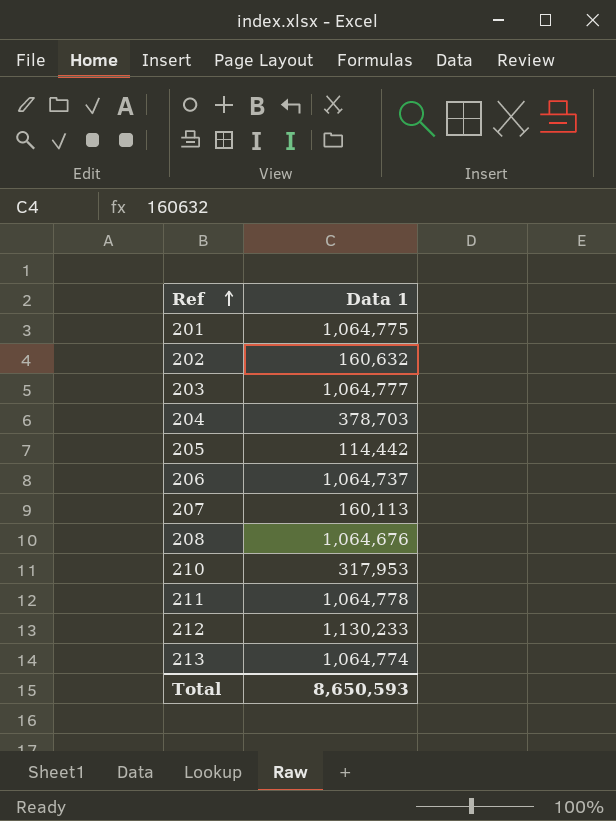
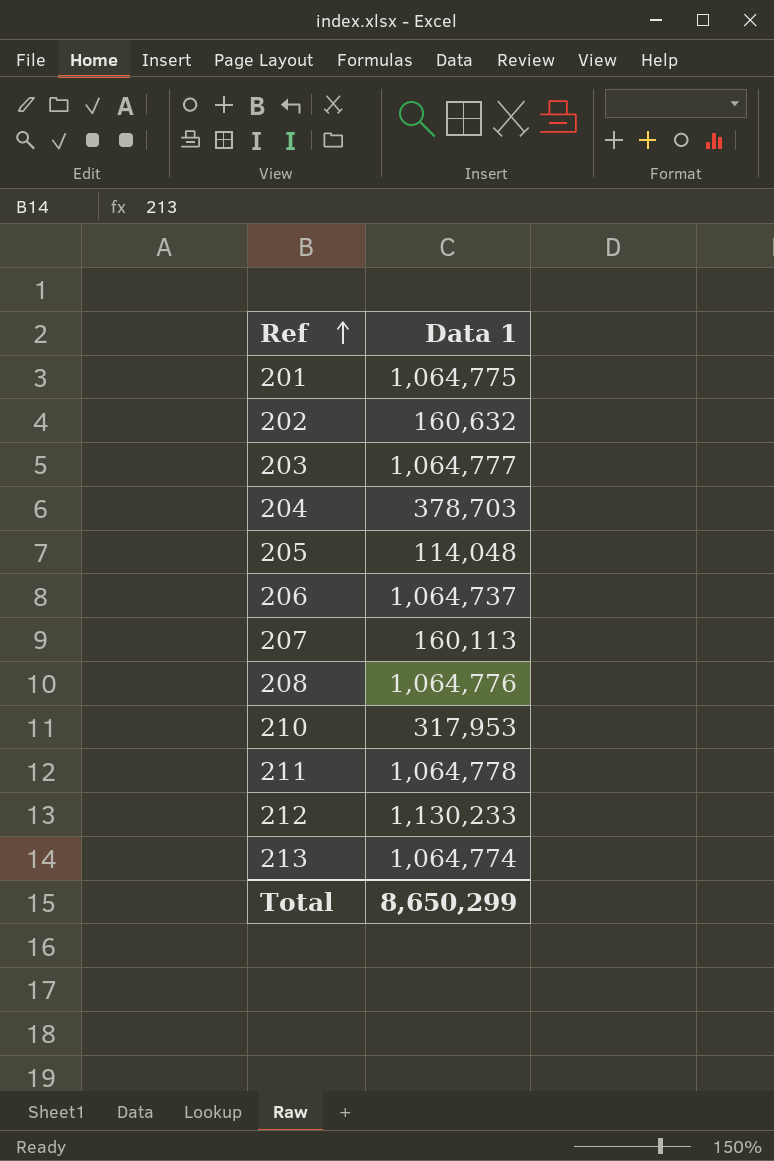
205 | Data 1: 114,442 -> 114,048
208 | Data 1: 1,064,676 -> 1,064,776
Total | Data 1: 8,650,593 -> 8,650,299

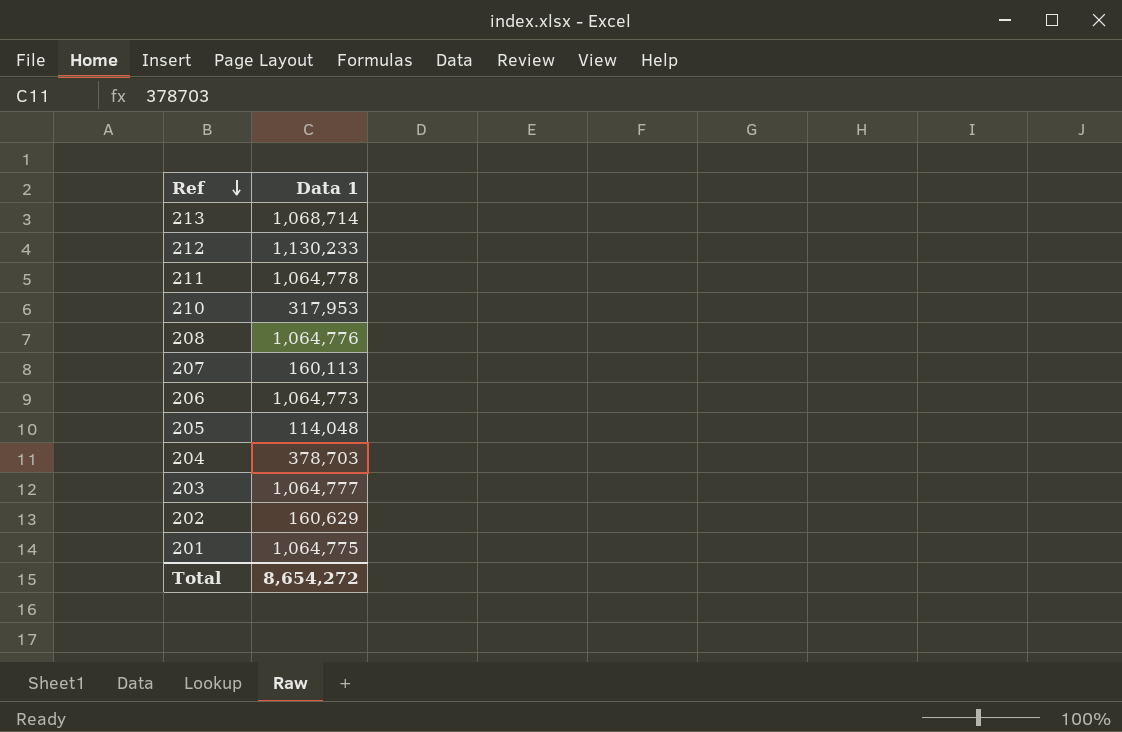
row order: Ref ascending -> Ref descending
213 | Data 1: 1,064,774 -> 1,068,714
206 | Data 1: 1,064,737 -> 1,064,773
202 | Data 1: 160,632 -> 160,629
Total | Data 1: 8,650,299 -> 8,654,272

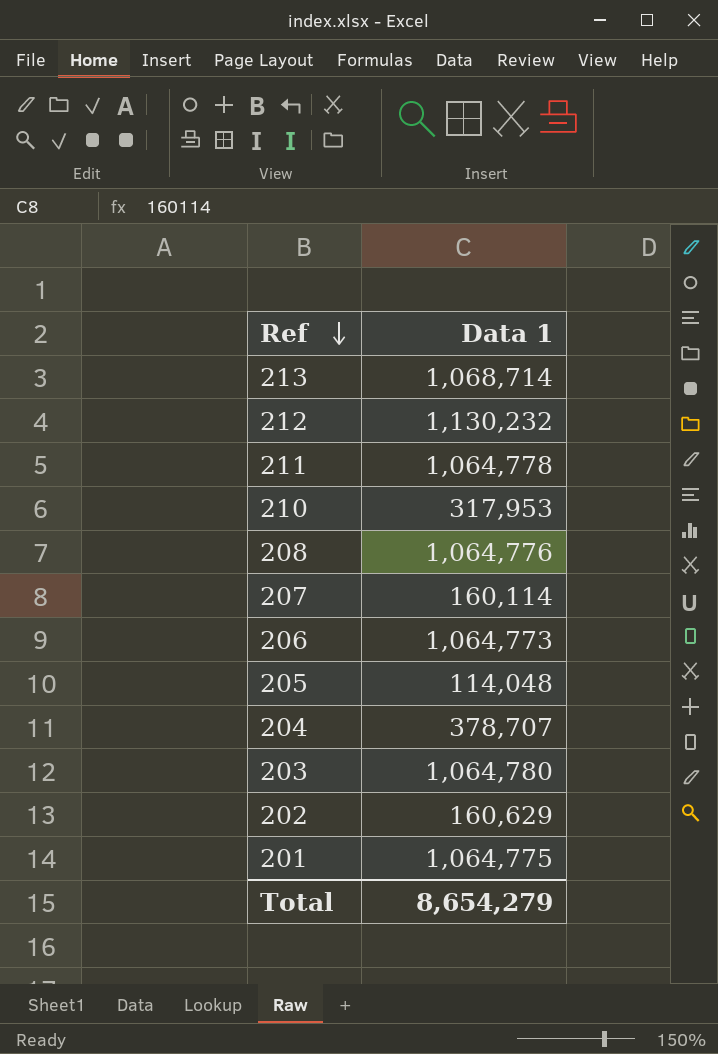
212 | Data 1: 1,130,233 -> 1,130,232
207 | Data 1: 160,113 -> 160,114
204 | Data 1: 378,703 -> 378,707
203 | Data 1: 1,064,777 -> 1,064,780
Total | Data 1: 8,654,272 -> 8,654,279

